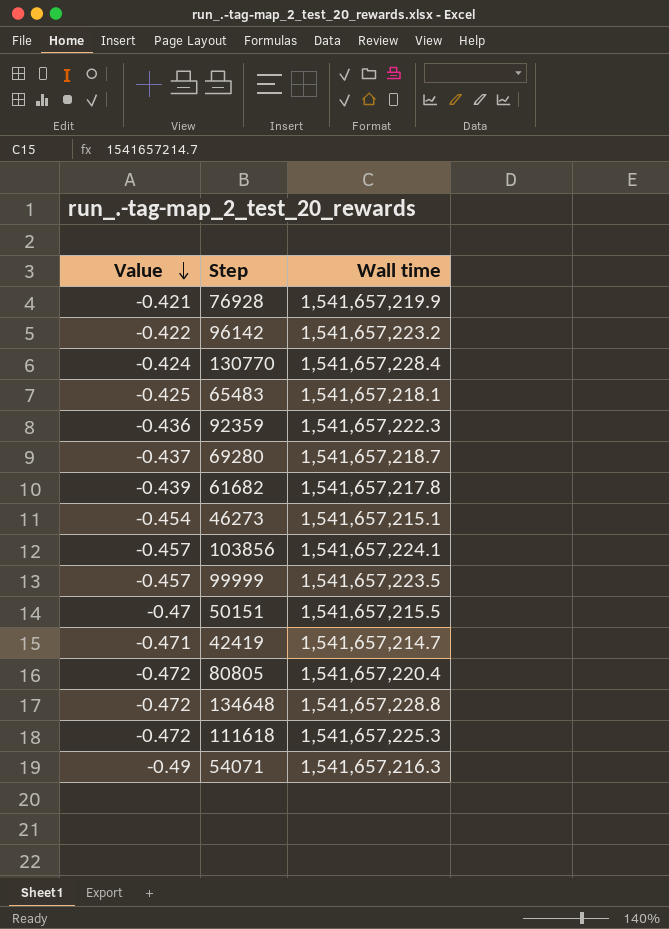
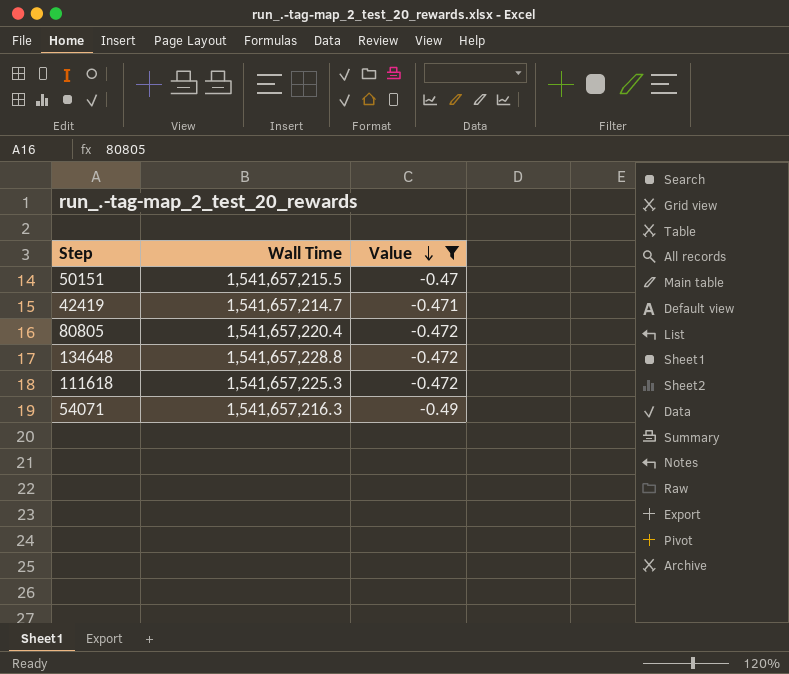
filter: none -> Value <= -0.47
column name: Wall time -> Wall Time
column Value | position: 1 -> 3

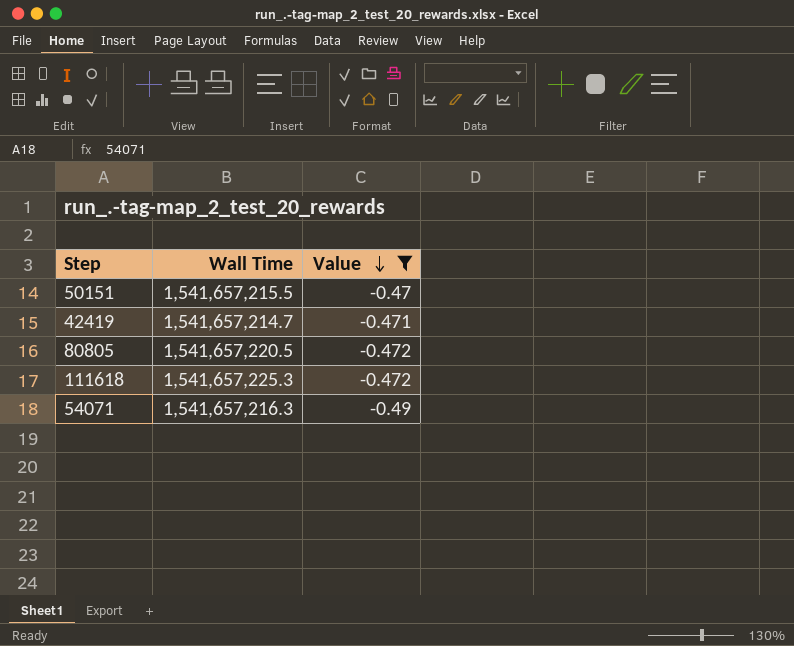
row 134648: 1,541,657,228.8 | -0.472 -> none
80805 | Wall Time: 1,541,657,220.4 -> 1,541,657,220.5

